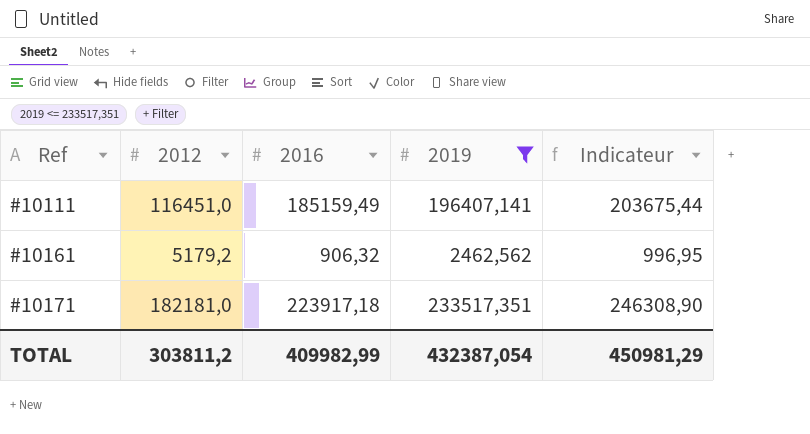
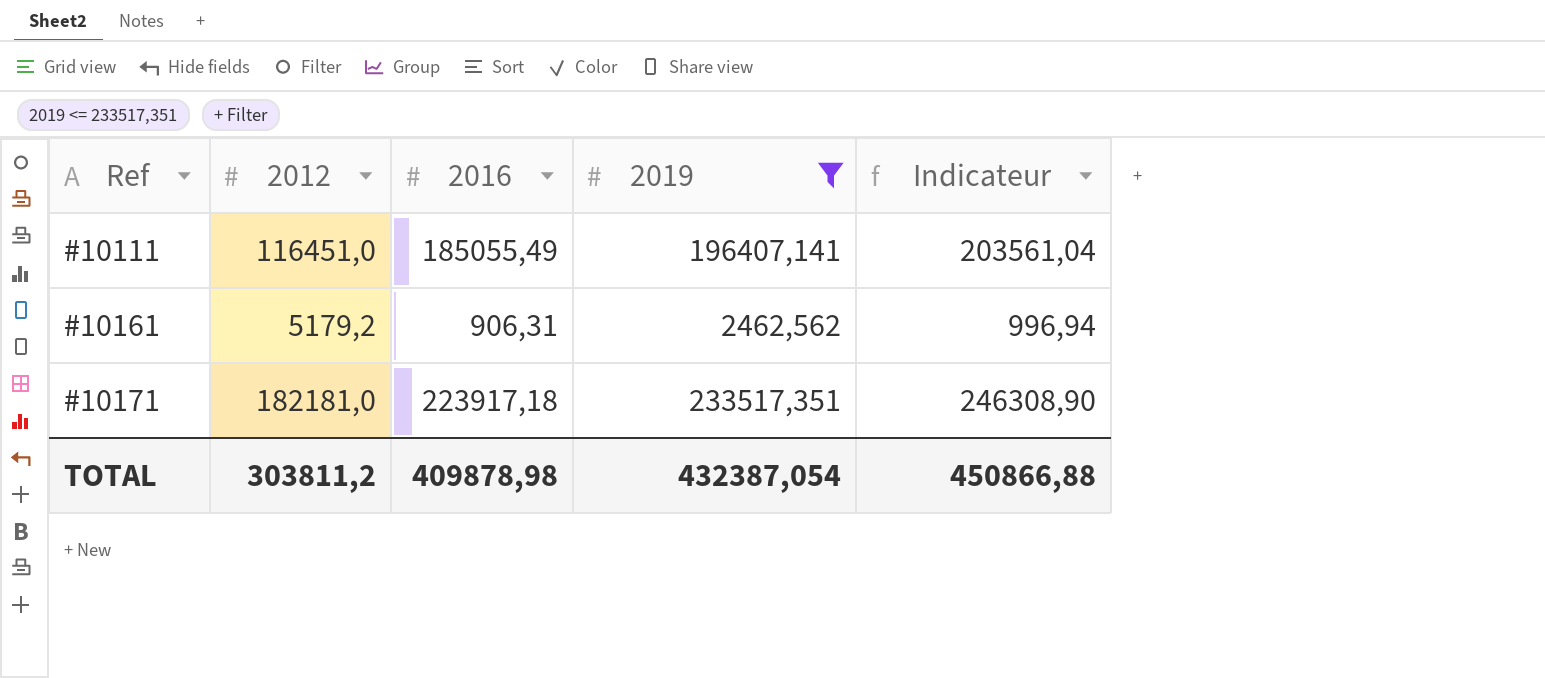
#10111 | 2016: 185159,49 -> 185055,49
#10111 | Indicateur: 203675,44 -> 203561,04
#10161 | 2016: 906,32 -> 906,31
#10161 | Indicateur: 996,95 -> 996,94
TOTAL | 2016: 409982,99 -> 409878,98
TOTAL | Indicateur: 450981,29 -> 450866,88

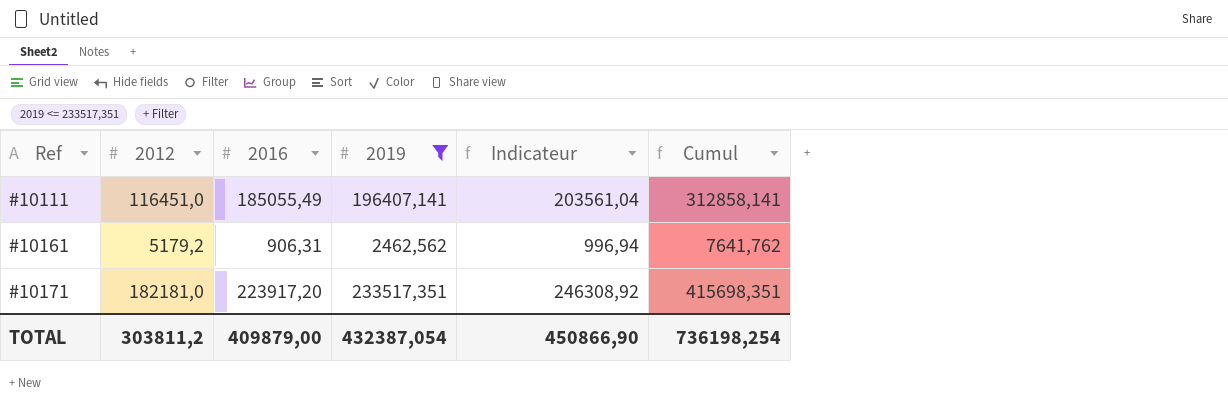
column Cumul | formula: none -> [2012] + [2019]
#10171 | 2016: 223917,18 -> 223917,20
#10171 | Indicateur: 246308,90 -> 246308,92
TOTAL | 2016: 409878,98 -> 409879,00
TOTAL | Indicateur: 450866,88 -> 450866,90

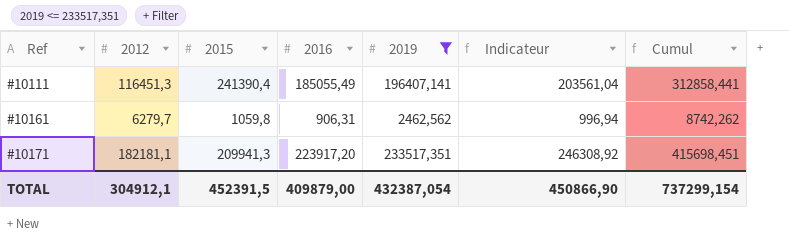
column 2015 | position: none -> 3
#10111 | 2012: 116451,0 -> 116451,3
#10111 | Cumul: 312858,141 -> 312858,441
#10161 | 2012: 5179,2 -> 6279,7
#10161 | Cumul: 7641,762 -> 8742,262
#10171 | 2012: 182181,0 -> 182181,1
#10171 | Cumul: 415698,351 -> 415698,451
TOTAL | 2012: 303811,2 -> 304912,1
TOTAL | Cumul: 736198,254 -> 737299,154

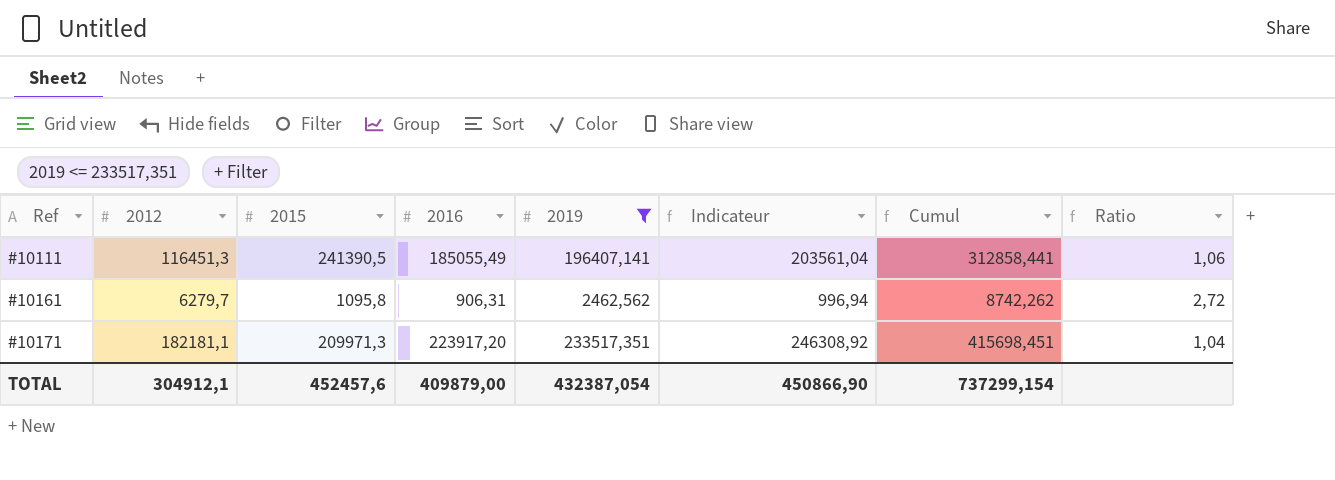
column Ratio | formula: none -> [2019] / [2016]
#10111 | 2015: 241390,4 -> 241390,5
#10161 | 2015: 1059,8 -> 1095,8
#10171 | 2015: 209941,3 -> 209971,3
TOTAL | 2015: 452391,5 -> 452457,6

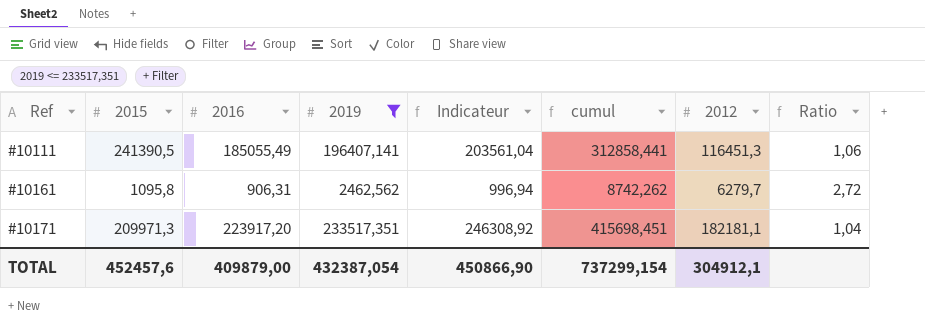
column name: Cumul -> cumul
column 2012 | position: 2 -> 7

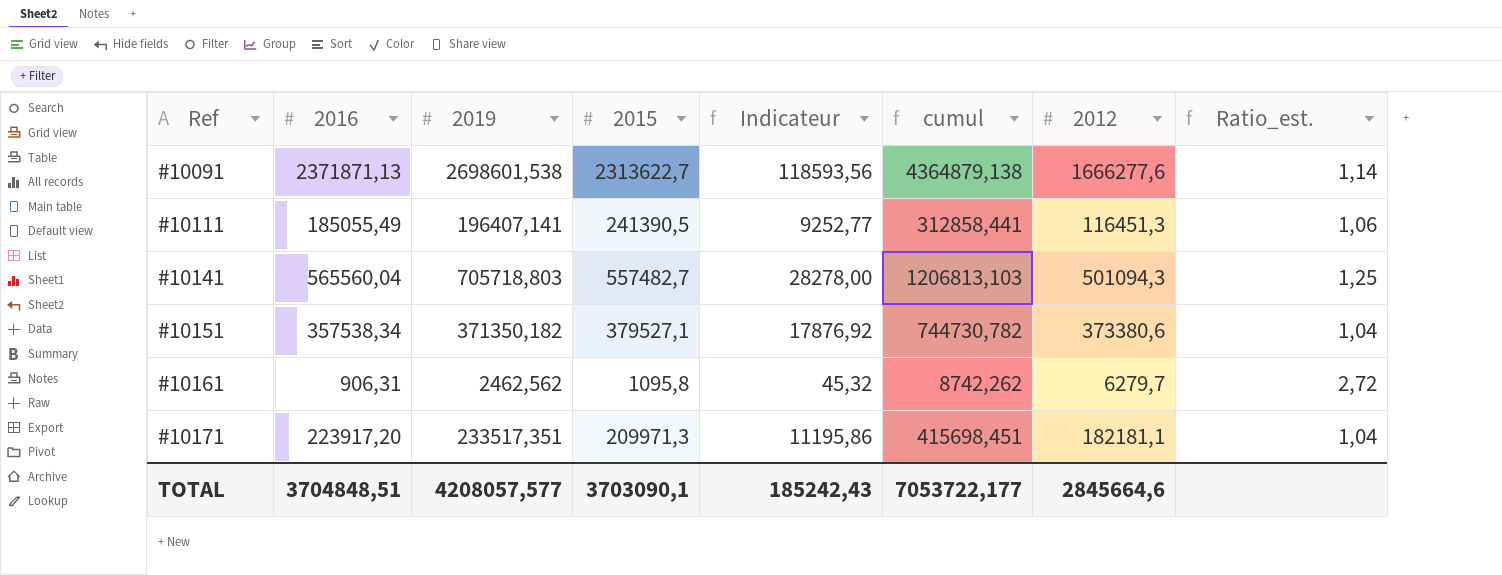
filter: 2019 <= 233517,351 -> none
column 2015 | position: 2 -> 4
column Indicateur | formula: [2016] * 1,1 -> [2016] * 0,05
column name: Ratio -> Ratio_est.
TOTAL | 2016: 409879,00 -> 3704848,51
TOTAL | 2019: 432387,054 -> 4208057,577
TOTAL | 2015: 452457,6 -> 3703090,1
TOTAL | Indicateur: 450866,90 -> 185242,43
TOTAL | cumul: 737299,154 -> 7053722,177
TOTAL | 2012: 304912,1 -> 2845664,6

